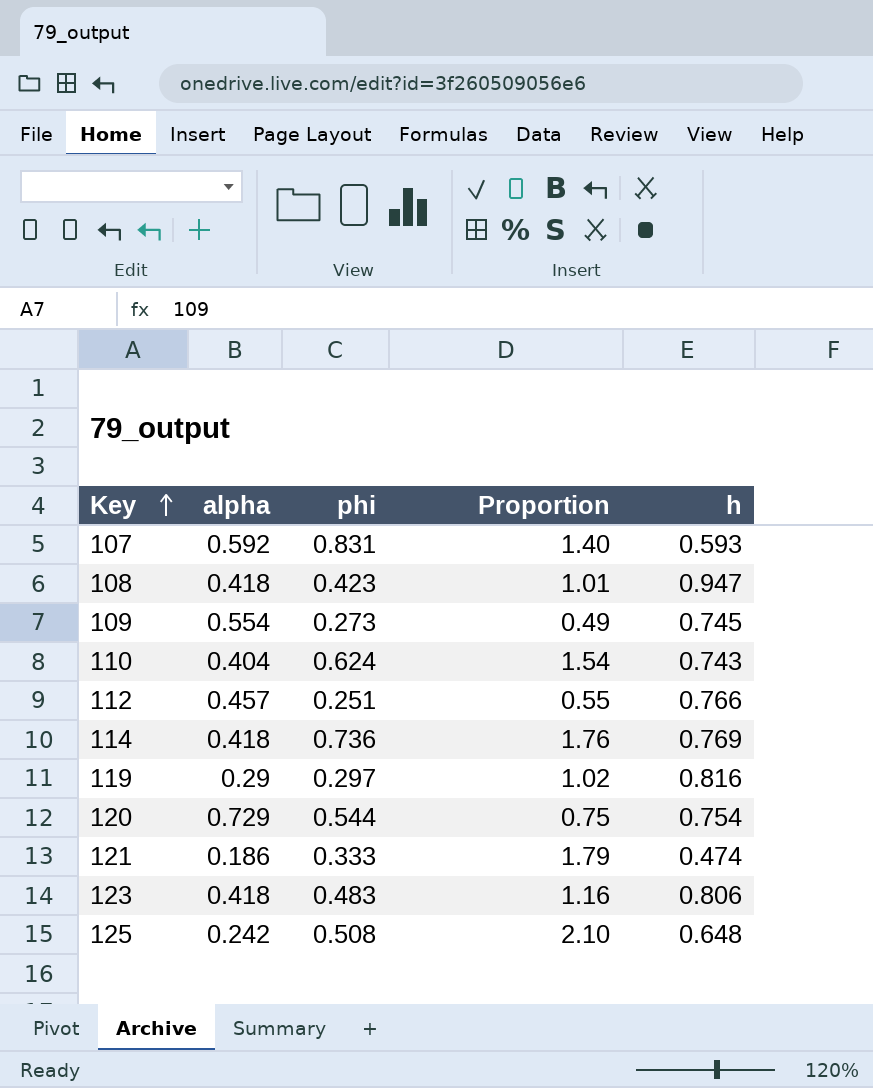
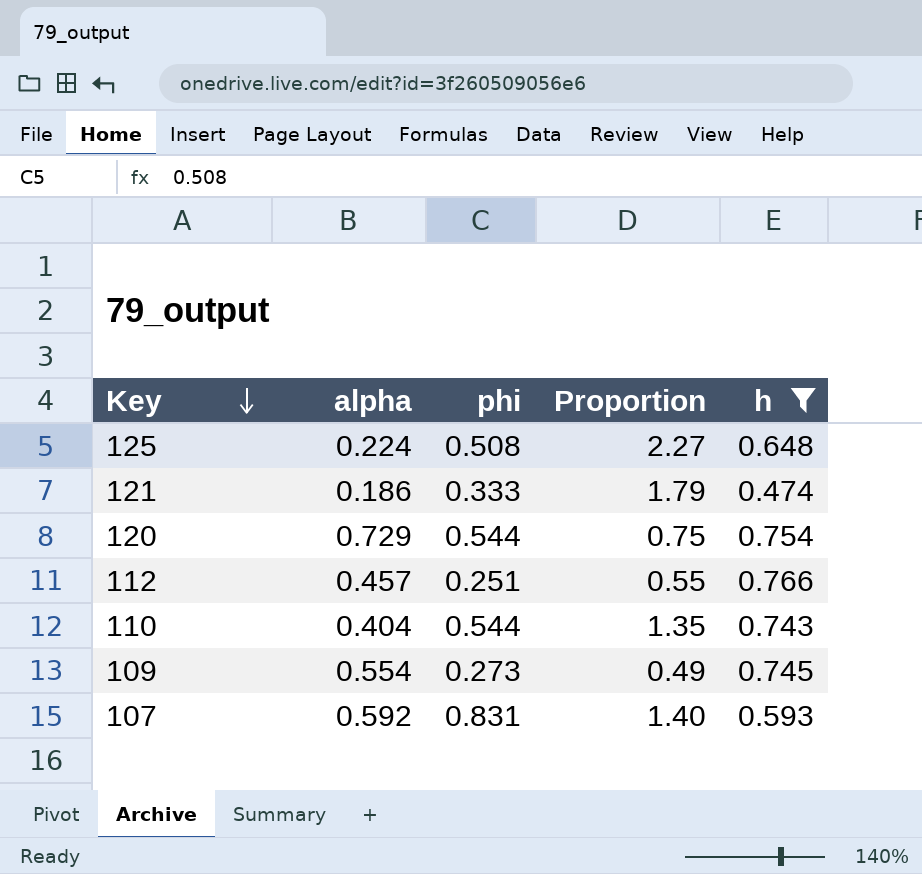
filter: none -> h <= 0.766
row order: Key ascending -> Key descending
125 | alpha: 0.242 -> 0.224
125 | Proportion: 2.10 -> 2.27
110 | phi: 0.624 -> 0.544
110 | Proportion: 1.54 -> 1.35

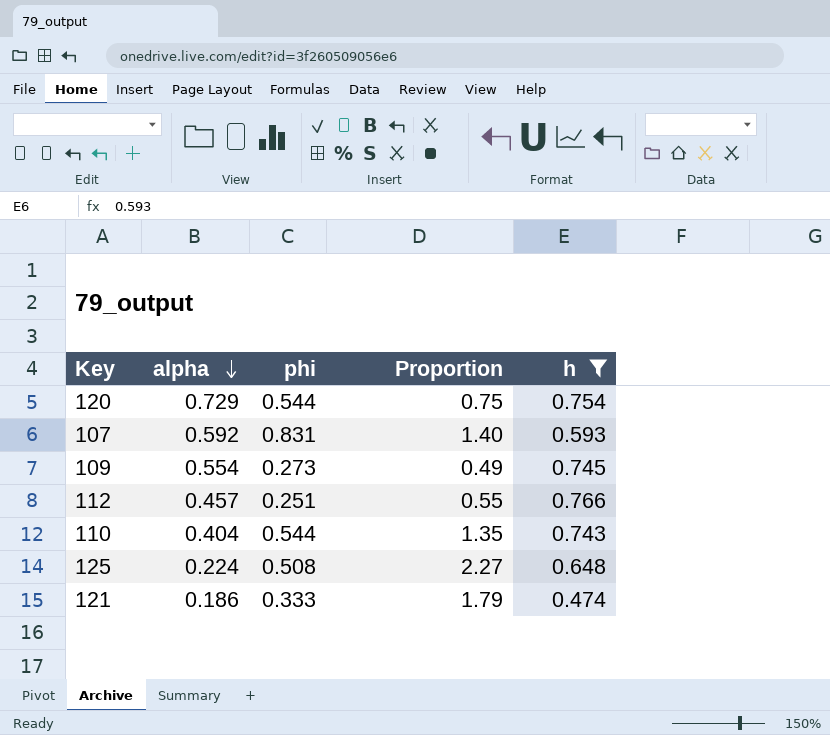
row order: Key descending -> alpha descending

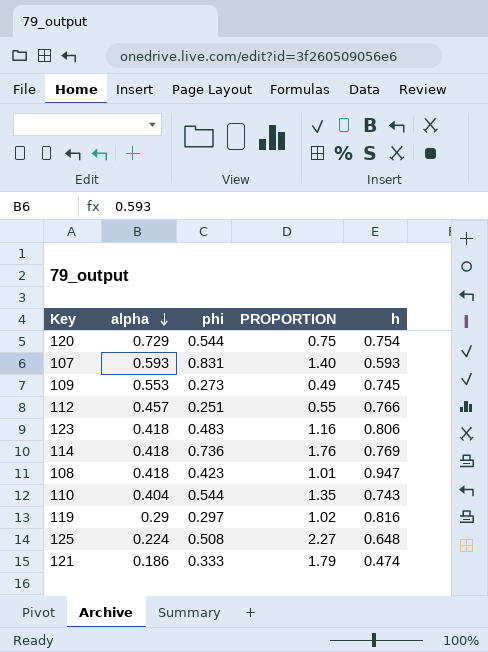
filter: h <= 0.766 -> none
column name: Proportion -> PROPORTION
107 | alpha: 0.592 -> 0.593
109 | alpha: 0.554 -> 0.553

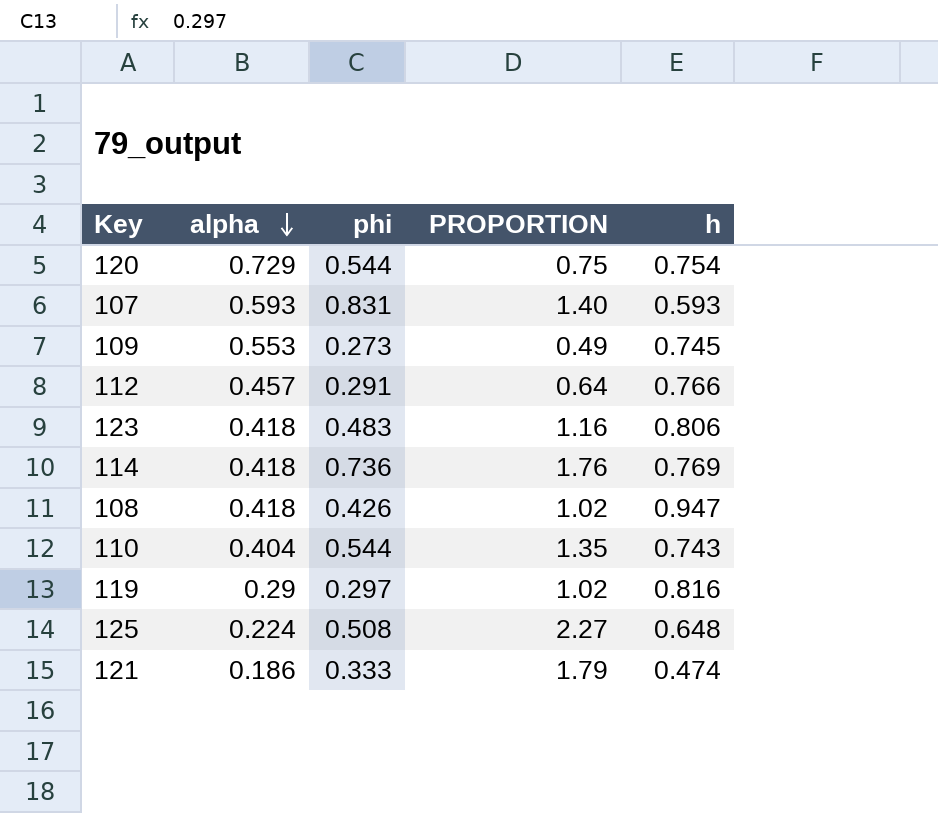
112 | phi: 0.251 -> 0.291
112 | PROPORTION: 0.55 -> 0.64
108 | phi: 0.423 -> 0.426
108 | PROPORTION: 1.01 -> 1.02

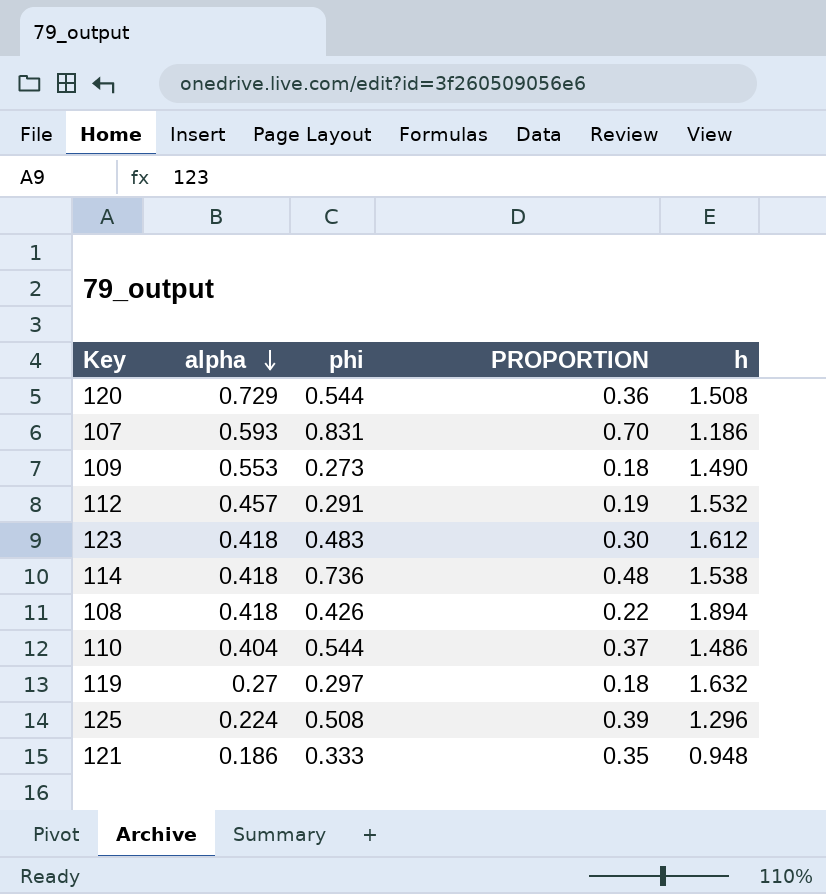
column PROPORTION | formula: [phi] / [alpha] -> [phi] / [h]
120 | h: 0.754 -> 1.508
107 | h: 0.593 -> 1.186
109 | h: 0.745 -> 1.490
112 | h: 0.766 -> 1.532
123 | h: 0.806 -> 1.612
114 | h: 0.769 -> 1.538
108 | h: 0.947 -> 1.894
110 | h: 0.743 -> 1.486
119 | alpha: 0.29 -> 0.27
119 | h: 0.816 -> 1.632
125 | h: 0.648 -> 1.296
121 | h: 0.474 -> 0.948

